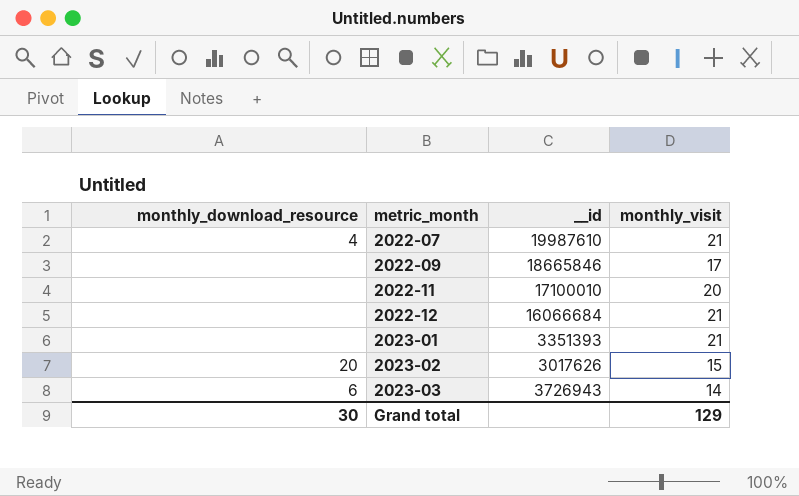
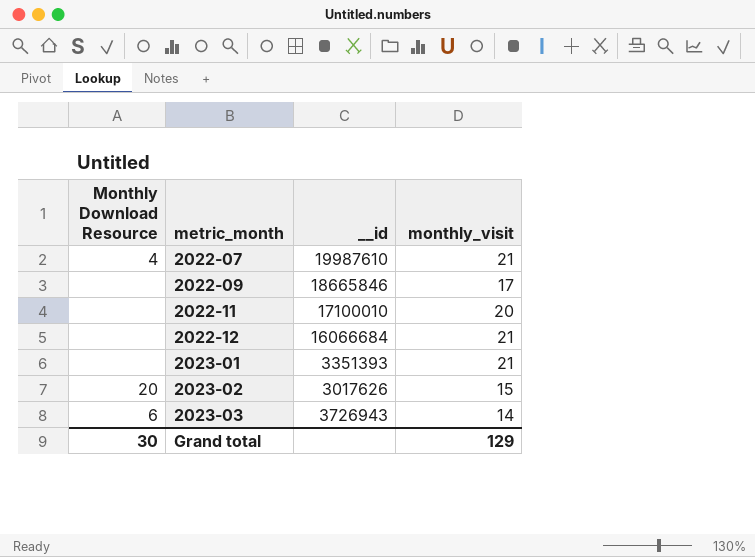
column name: monthly_download_resource -> Monthly Download Resource

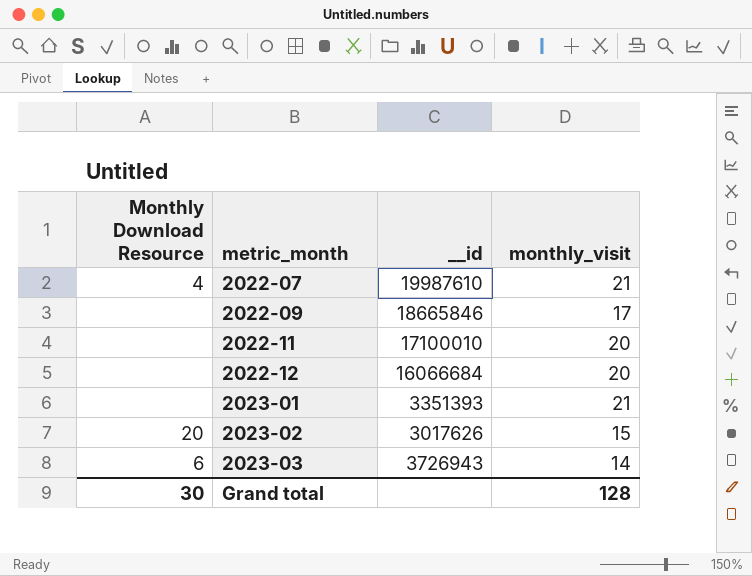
2022-12 | monthly_visit: 21 -> 20
Grand total | monthly_visit: 129 -> 128

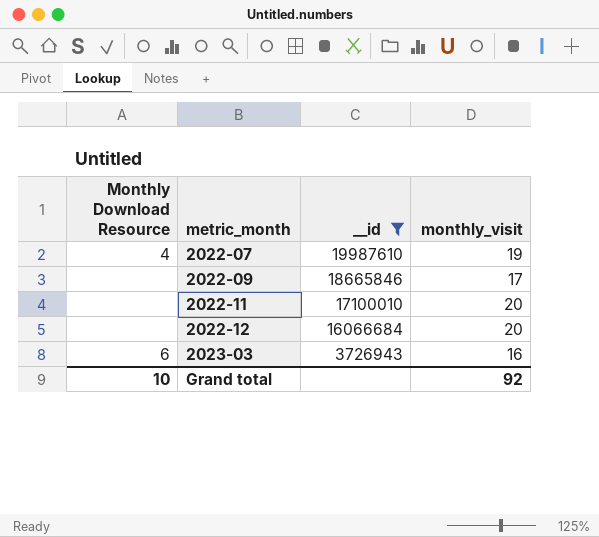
filter: none -> __id >= 3726943
2022-07 | monthly_visit: 21 -> 19
2023-03 | monthly_visit: 14 -> 16
Grand total | Monthly Download Resource: 30 -> 10
Grand total | monthly_visit: 128 -> 92

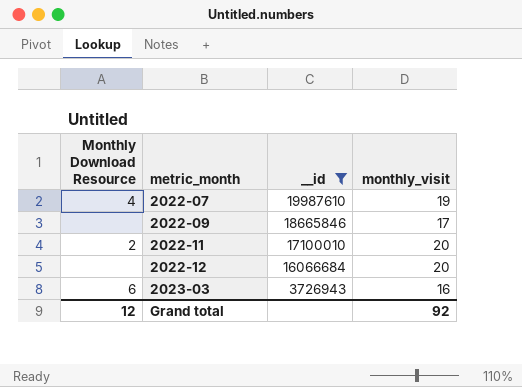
2022-11 | Monthly Download Resource: none -> 2
Grand total | Monthly Download Resource: 10 -> 12

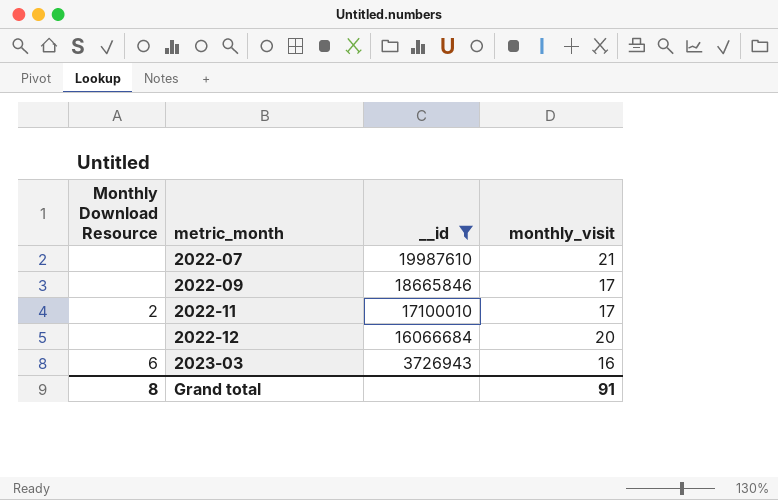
2022-07 | Monthly Download Resource: 4 -> none
2022-07 | monthly_visit: 19 -> 21
2022-11 | monthly_visit: 20 -> 17
Grand total | Monthly Download Resource: 12 -> 8
Grand total | monthly_visit: 92 -> 91

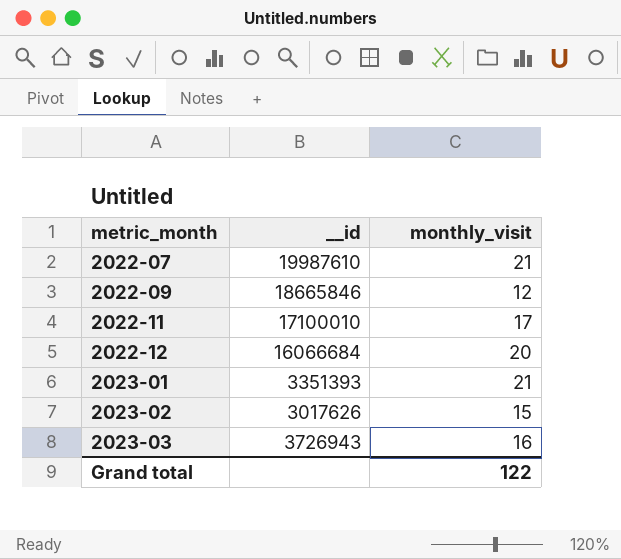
filter: __id >= 3726943 -> none
column Monthly Download Resource | position: 1 -> none
2022-09 | monthly_visit: 17 -> 12
Grand total | monthly_visit: 91 -> 122

